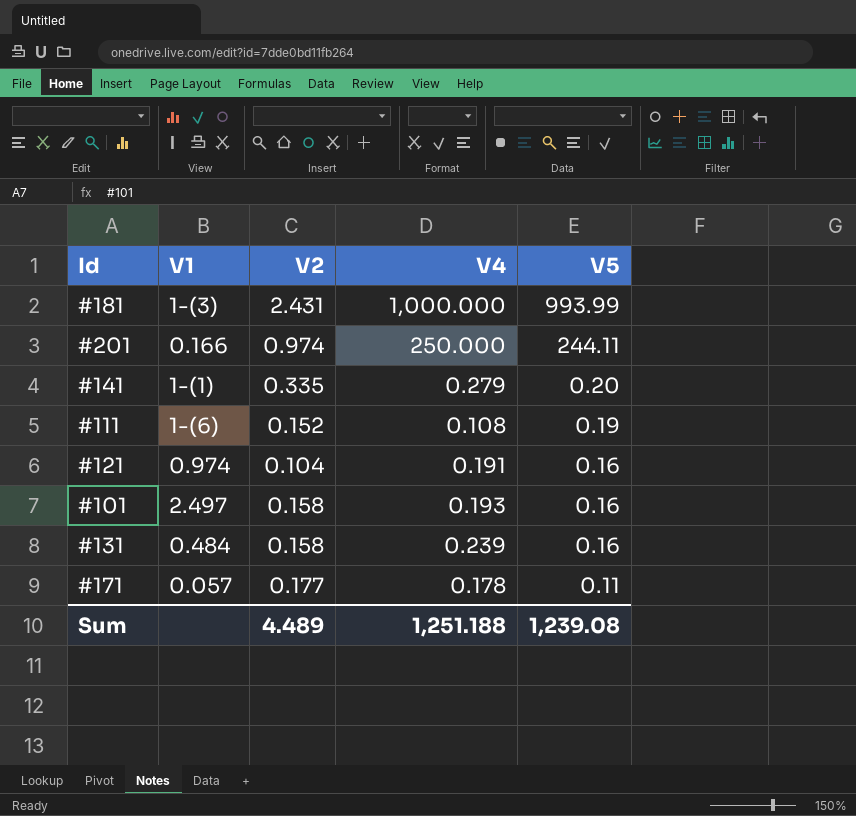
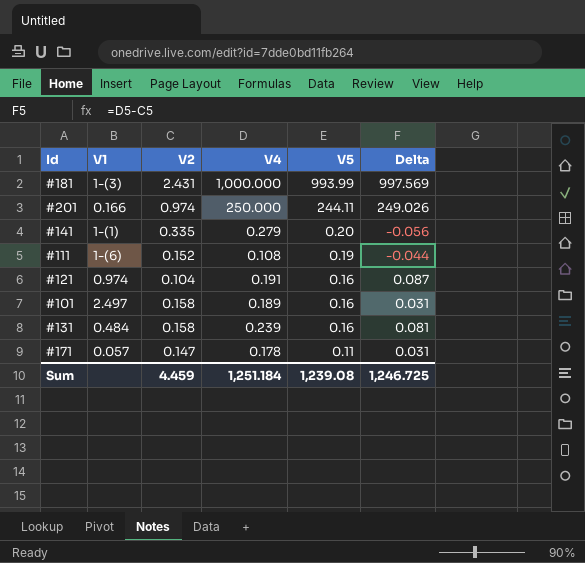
column Delta | formula: none -> [V4] - [V2]
#101 | V4: 0.193 -> 0.189
#171 | V2: 0.177 -> 0.147
Sum | V2: 4.489 -> 4.459
Sum | V4: 1,251.188 -> 1,251.184

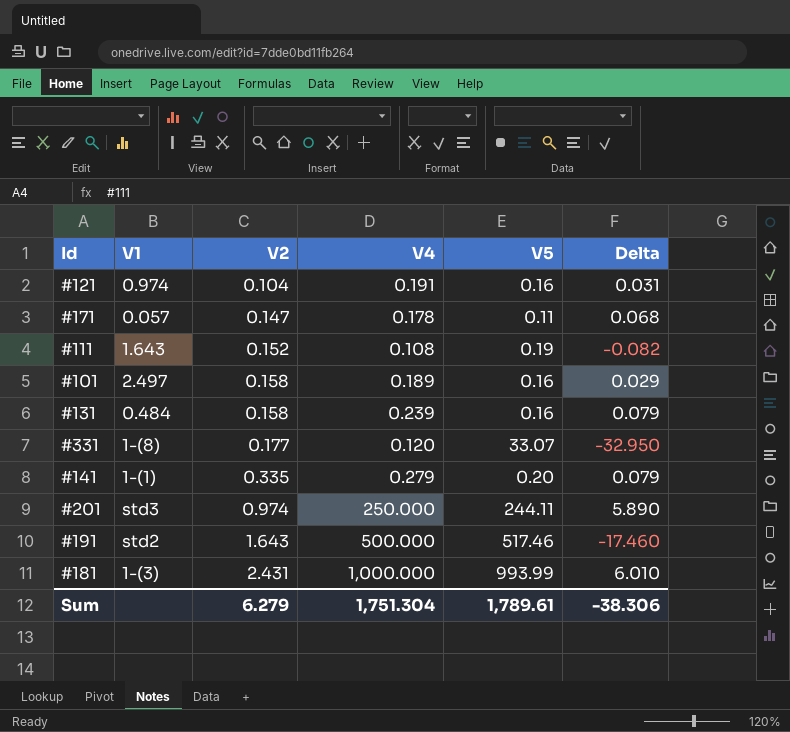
row order: V5 descending -> V2 ascending
column Delta | formula: [V4] - [V2] -> [V4] - [V5]
#111 | V1: 1-(6) -> 1.643
row #331: none -> 1-(8) | 0.177 | 0.120 | 33.07 | -32.950
#201 | V1: 0.166 -> std3
row #191: none -> std2 | 1.643 | 500.000 | 517.46 | -17.460
Sum | V2: 4.459 -> 6.279
Sum | V4: 1,251.184 -> 1,751.304
Sum | V5: 1,239.08 -> 1,789.61
Sum | Delta: 1,246.725 -> -38.306

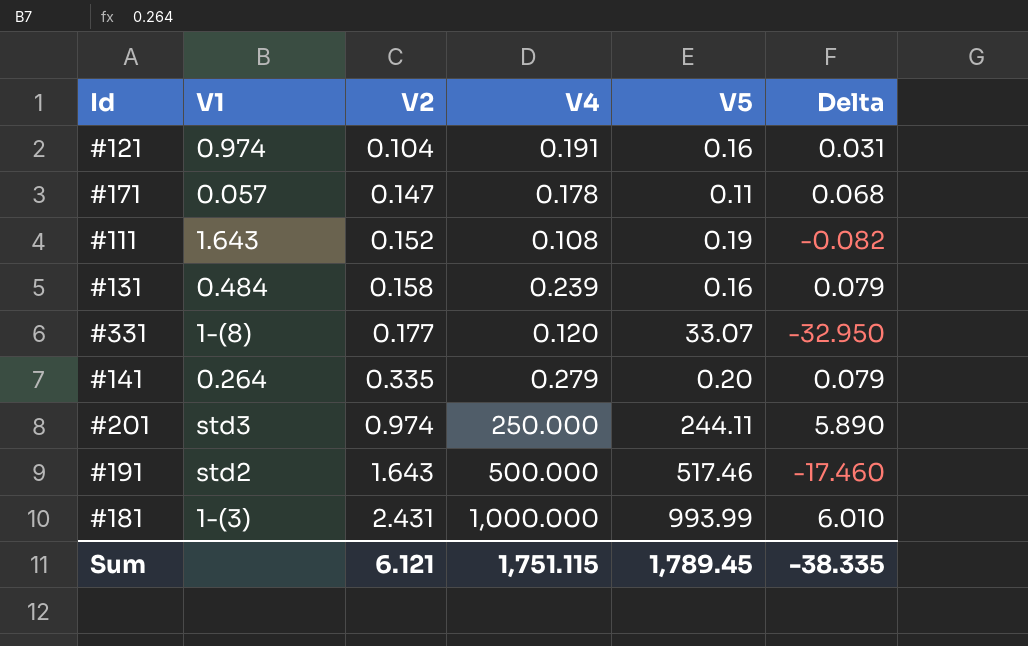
row #101: 2.497 | 0.158 | 0.189 | 0.16 | 0.029 -> none
#141 | V1: 1-(1) -> 0.264
Sum | V2: 6.279 -> 6.121
Sum | V4: 1,751.304 -> 1,751.115
Sum | V5: 1,789.61 -> 1,789.45
Sum | Delta: -38.306 -> -38.335

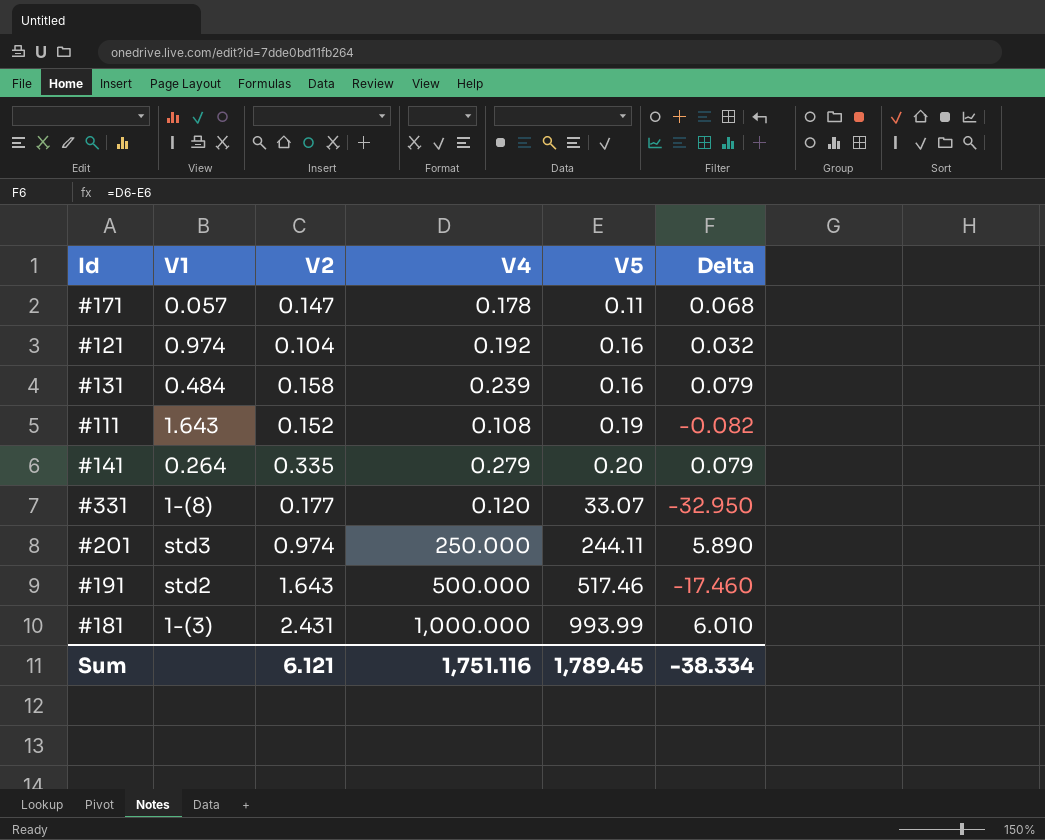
row order: V2 ascending -> V5 ascending
#121 | V4: 0.191 -> 0.192
#121 | Delta: 0.031 -> 0.032
Sum | V4: 1,751.115 -> 1,751.116
Sum | Delta: -38.335 -> -38.334

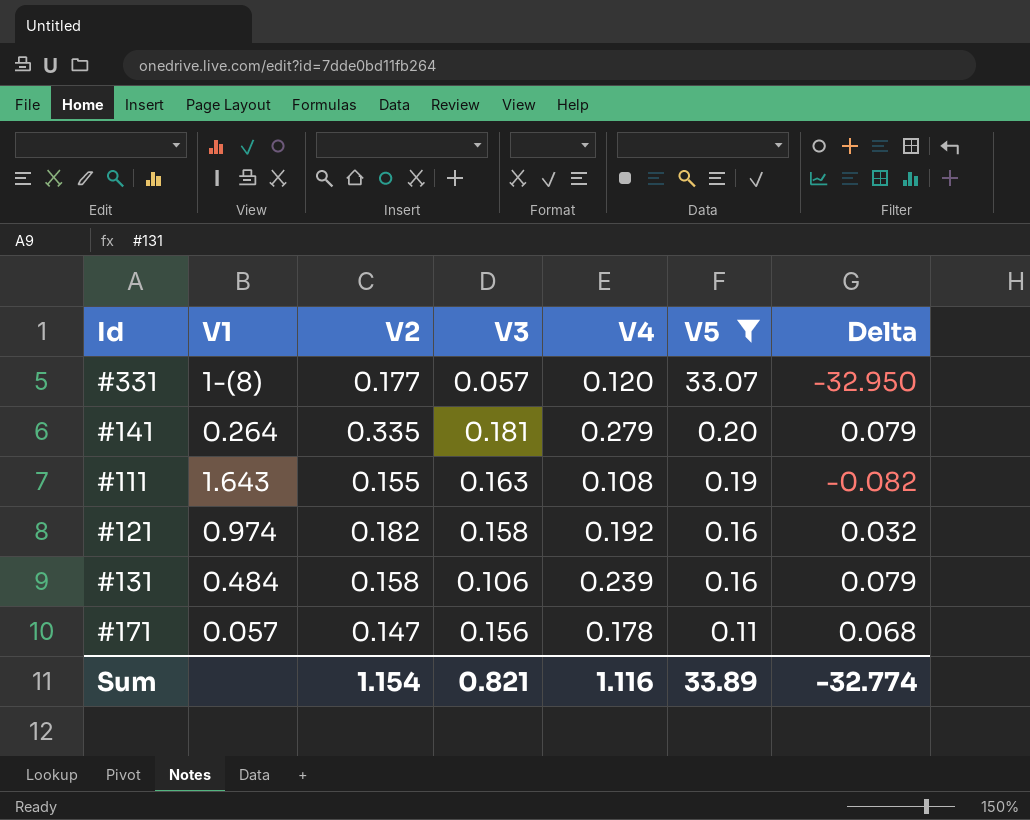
filter: none -> V5 <= 33.07
row order: V5 ascending -> V5 descending
column V3 | position: none -> 4
#111 | V2: 0.152 -> 0.155
#121 | V2: 0.104 -> 0.182
Sum | V2: 6.121 -> 1.154
Sum | V4: 1,751.116 -> 1.116
Sum | V5: 1,789.45 -> 33.89
Sum | Delta: -38.334 -> -32.774

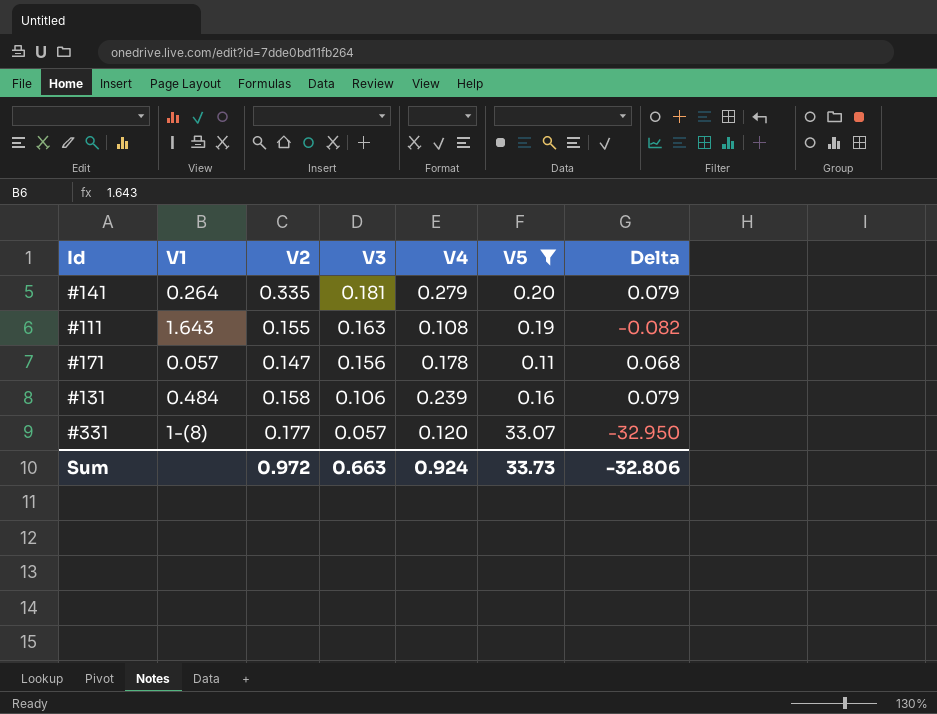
row order: V5 descending -> V3 descending
row #121: 0.974 | 0.182 | 0.158 | 0.192 | 0.16 | 0.032 -> none
Sum | V2: 1.154 -> 0.972
Sum | V3: 0.821 -> 0.663
Sum | V4: 1.116 -> 0.924
Sum | V5: 33.89 -> 33.73
Sum | Delta: -32.774 -> -32.806

